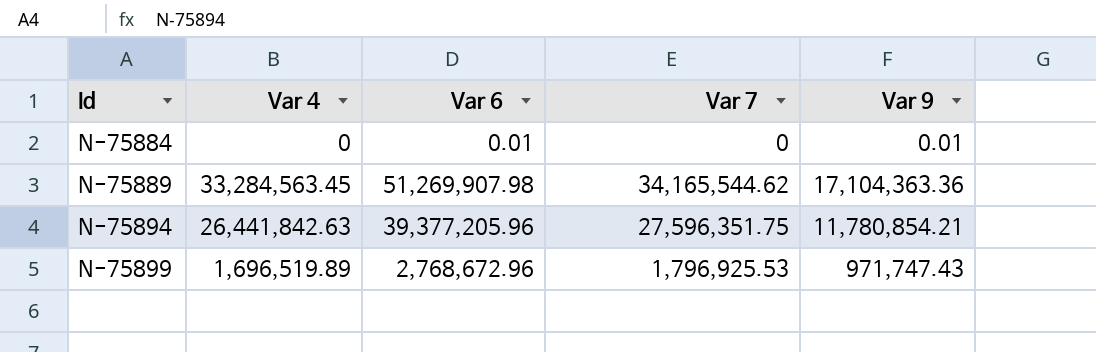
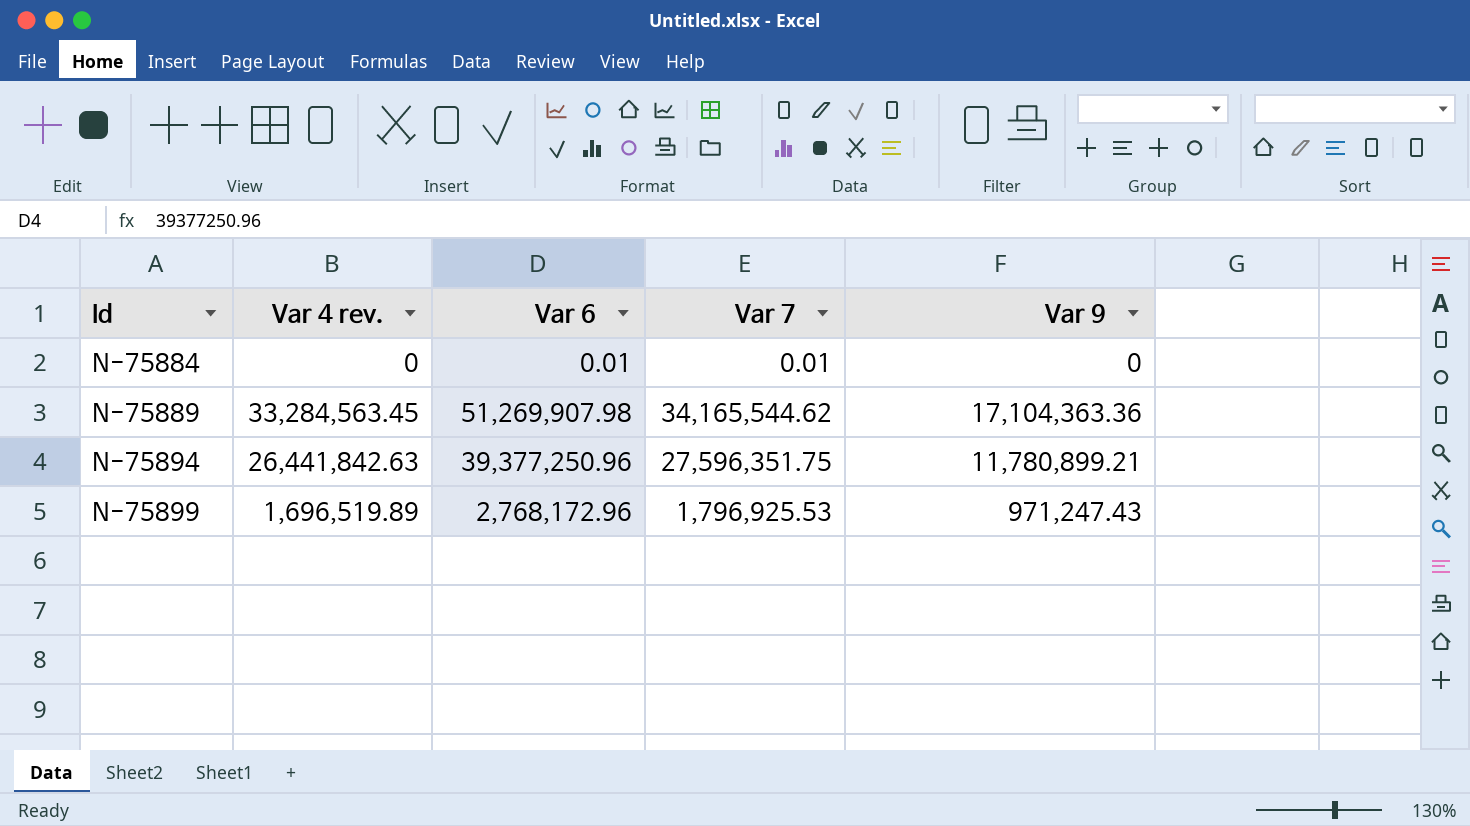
column name: Var 4 -> Var 4 rev.
N-75884 | Var 7: 0 -> 0.01
N-75884 | Var 9: 0.01 -> 0
N-75894 | Var 6: 39,377,205.96 -> 39,377,250.96
N-75894 | Var 9: 11,780,854.21 -> 11,780,899.21
N-75899 | Var 6: 2,768,672.96 -> 2,768,172.96
N-75899 | Var 9: 971,747.43 -> 971,247.43

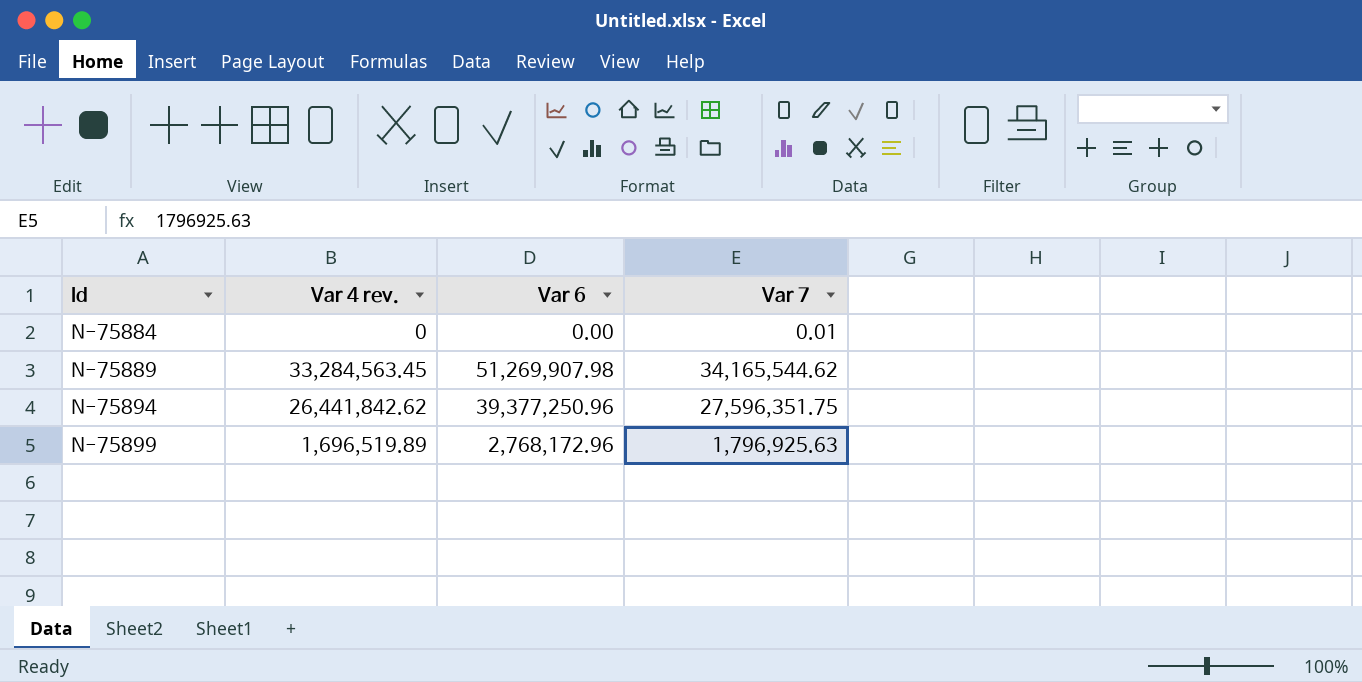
column Var 9 | formula: [Var 6] - [Var 7] -> none
N-75884 | Var 6: 0.01 -> 0.00
N-75894 | Var 4 rev.: 26,441,842.63 -> 26,441,842.62
N-75899 | Var 7: 1,796,925.53 -> 1,796,925.63

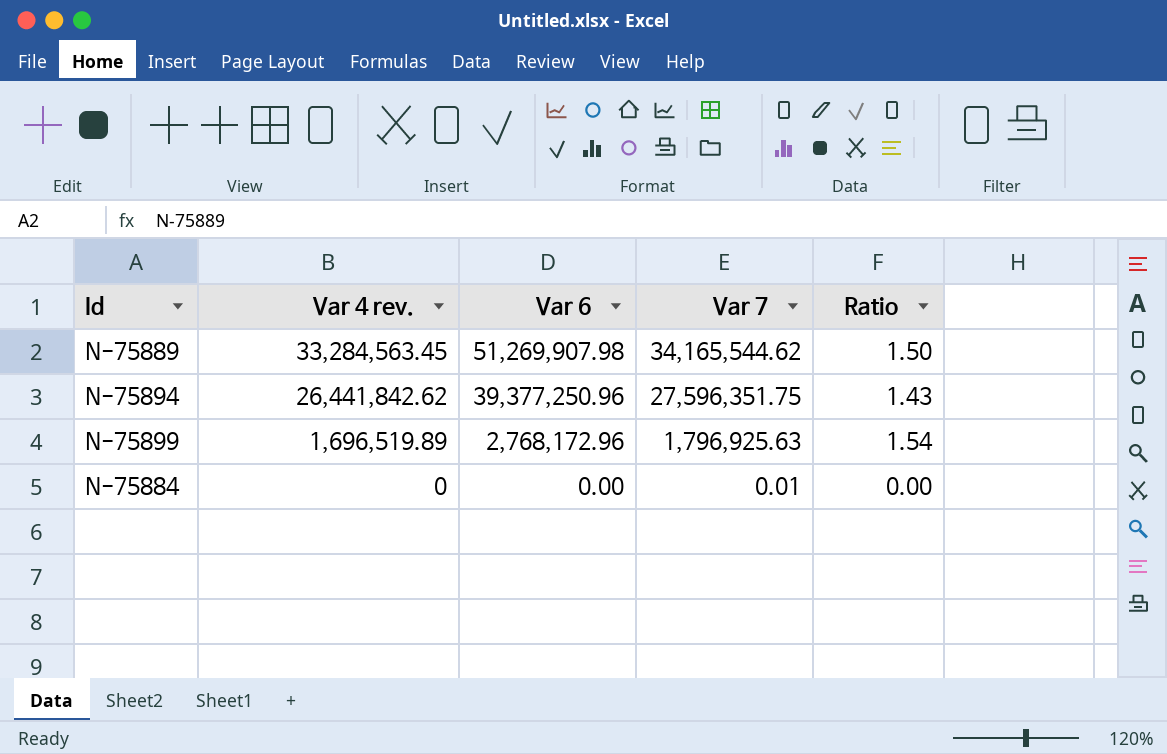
row order: Id ascending -> Var 4 rev. descending
column Ratio | formula: none -> [Var 6] / [Var 7]

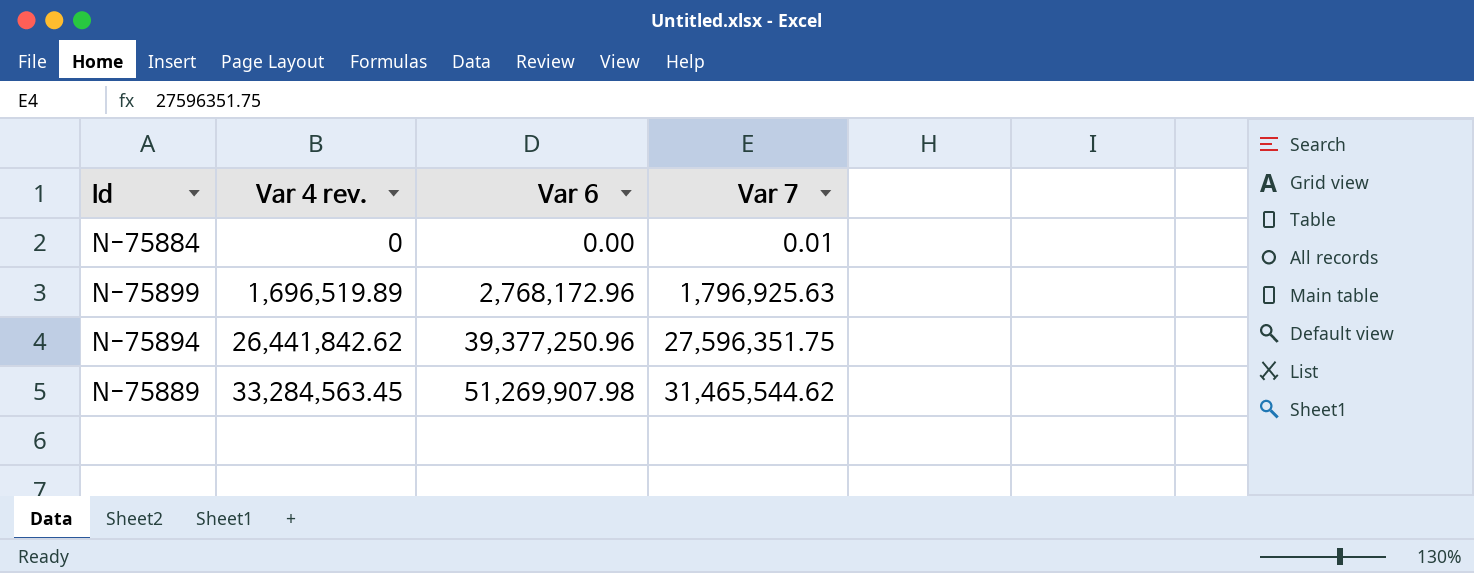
row order: Var 4 rev. descending -> Var 4 rev. ascending
column Ratio | formula: [Var 6] / [Var 7] -> none
N-75889 | Var 7: 34,165,544.62 -> 31,465,544.62

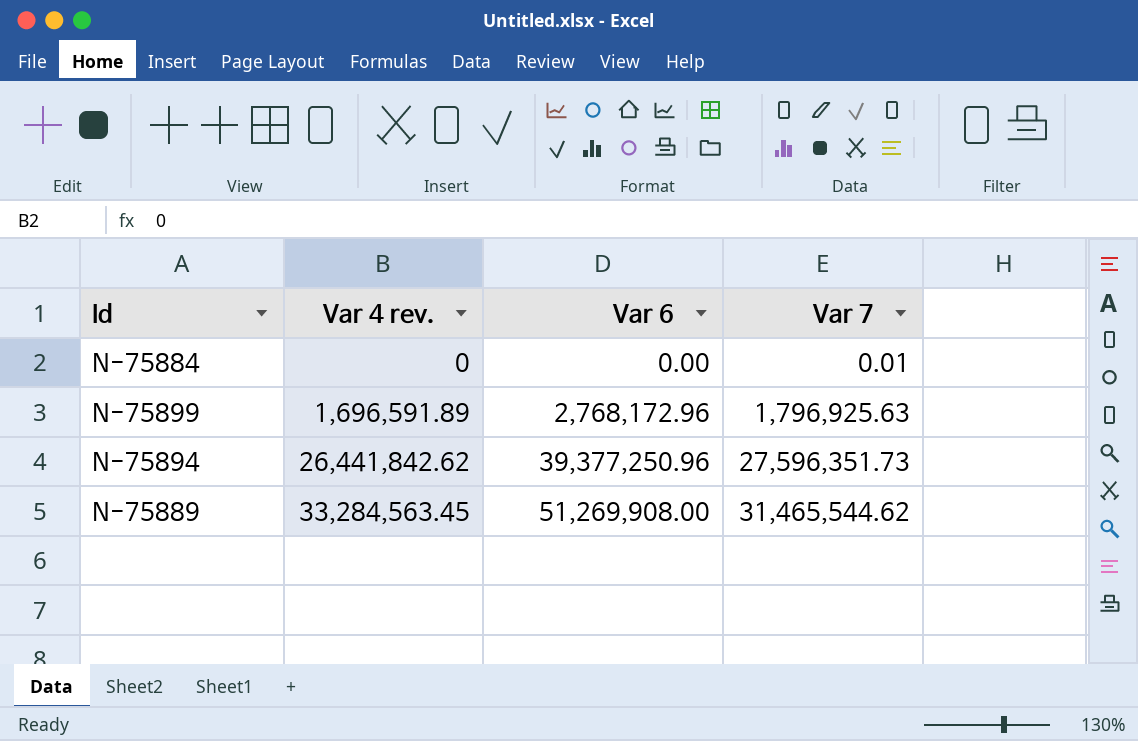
N-75899 | Var 4 rev.: 1,696,519.89 -> 1,696,591.89
N-75894 | Var 7: 27,596,351.75 -> 27,596,351.73
N-75889 | Var 6: 51,269,907.98 -> 51,269,908.00

